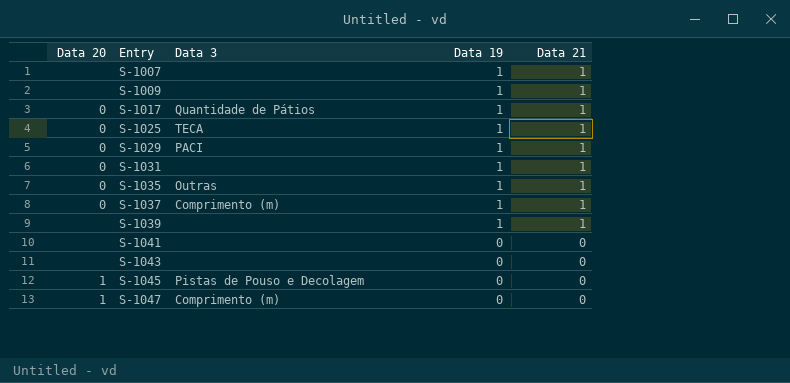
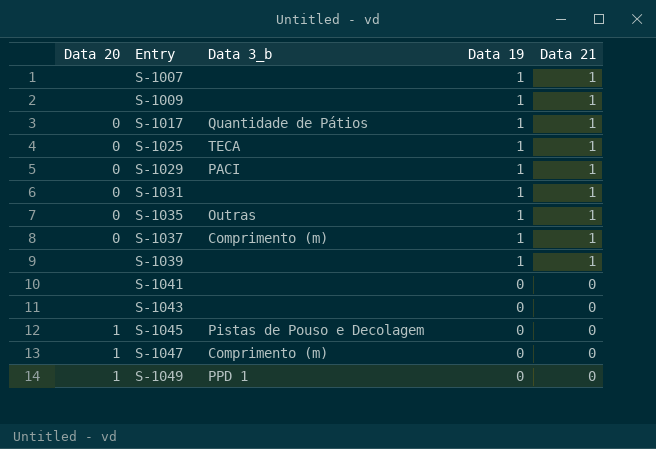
column name: Data 3 -> Data 3_b
row S-1049: none -> 1 | PPD 1 | 0 | 0

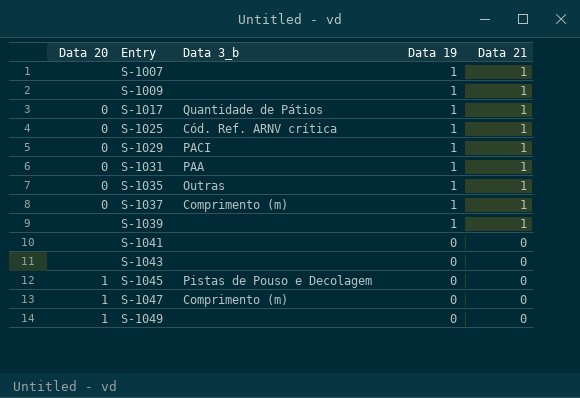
S-1025 | Data 3_b: TECA -> Cód. Ref. ARNV crítica
S-1031 | Data 3_b: none -> PAA
S-1049 | Data 3_b: PPD 1 -> none

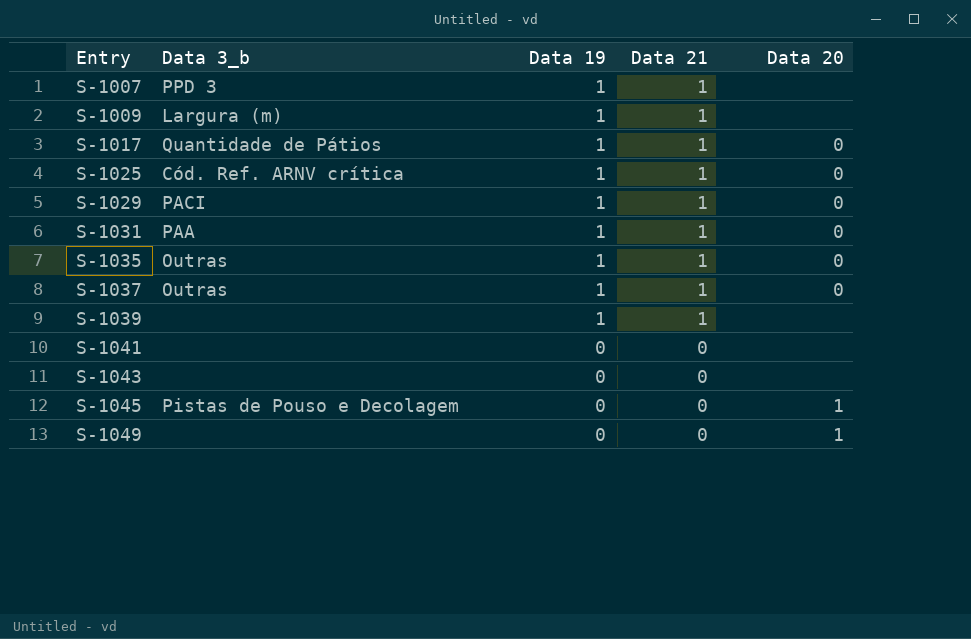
column Data 20 | position: 1 -> 5
row S-1047: 1 | Comprimento (m) | 0 | 0 -> none
S-1007 | Data 3_b: none -> PPD 3
S-1009 | Data 3_b: none -> Largura (m)
S-1037 | Data 3_b: Comprimento (m) -> Outras

